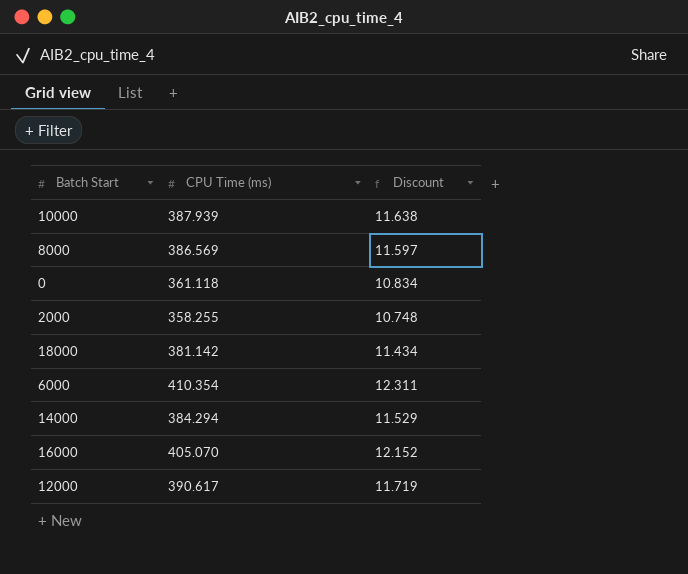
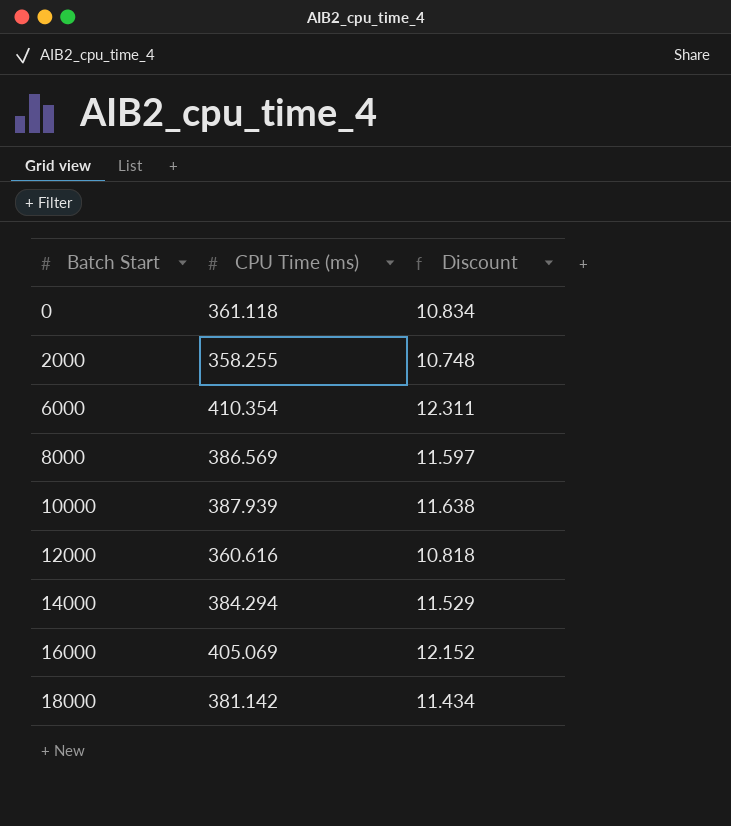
row order: none -> Batch Start ascending
12000 | CPU Time (ms): 390.617 -> 360.616
12000 | Discount: 11.719 -> 10.818
16000 | CPU Time (ms): 405.070 -> 405.069

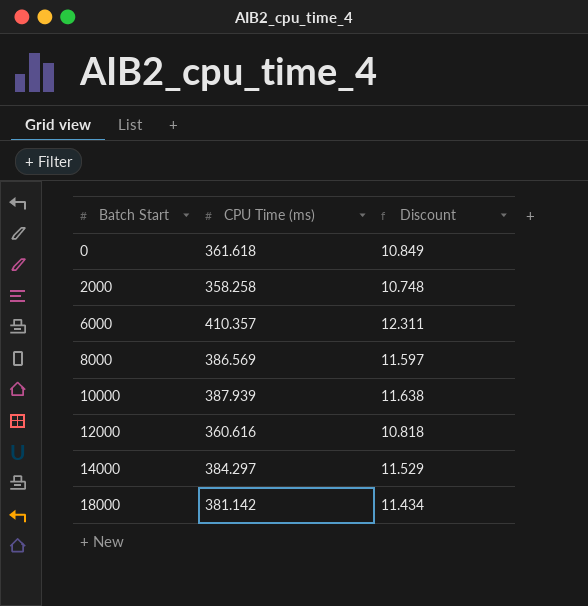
row 16000: 405.069 | 12.152 -> none
0 | CPU Time (ms): 361.118 -> 361.618
0 | Discount: 10.834 -> 10.849
2000 | CPU Time (ms): 358.255 -> 358.258
6000 | CPU Time (ms): 410.354 -> 410.357
14000 | CPU Time (ms): 384.294 -> 384.297

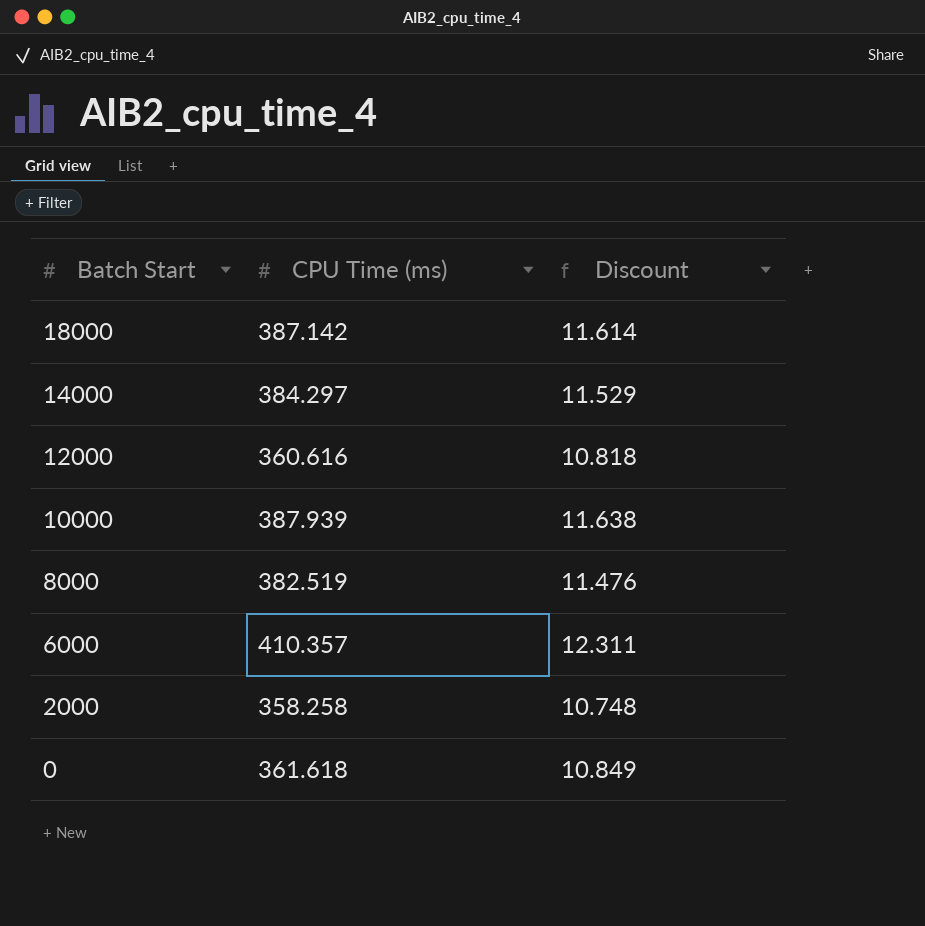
row order: Batch Start ascending -> Batch Start descending
18000 | CPU Time (ms): 381.142 -> 387.142
18000 | Discount: 11.434 -> 11.614
8000 | CPU Time (ms): 386.569 -> 382.519
8000 | Discount: 11.597 -> 11.476

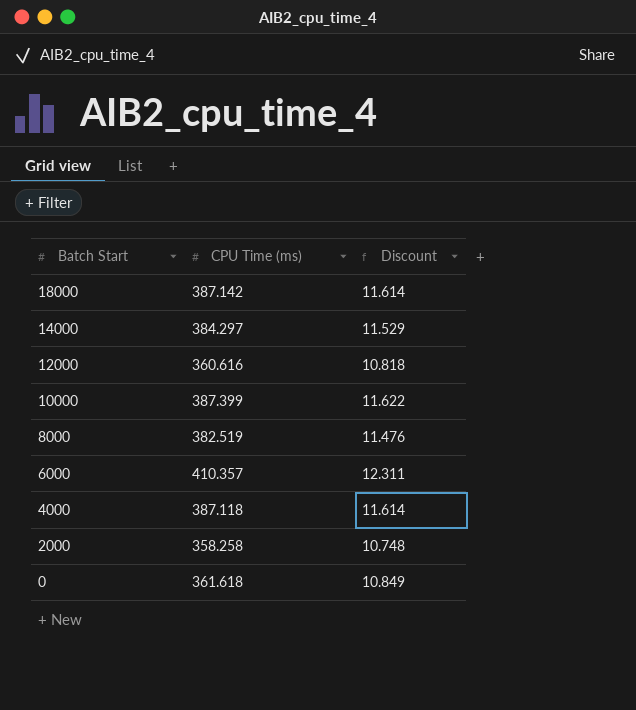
10000 | CPU Time (ms): 387.939 -> 387.399
10000 | Discount: 11.638 -> 11.622
row 4000: none -> 387.118 | 11.614

